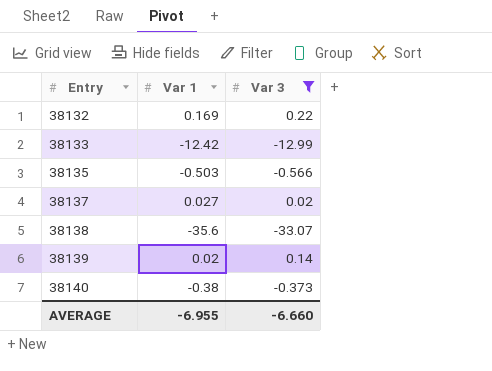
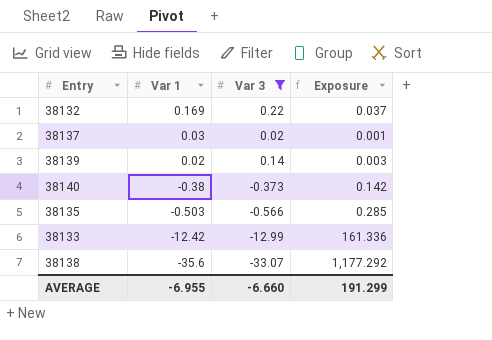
row order: Entry ascending -> Var 1 descending
column Exposure | formula: none -> [Var 1] * [Var 3]
38137 | Var 1: 0.027 -> 0.03

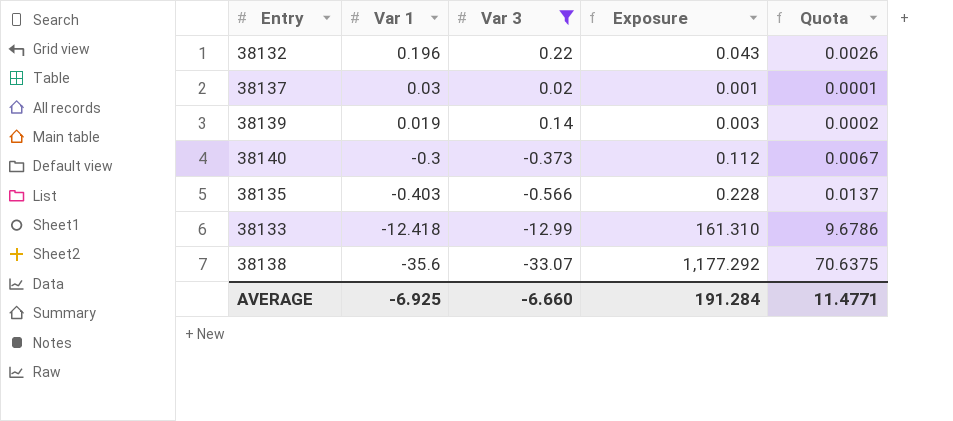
column Quota | formula: none -> [Exposure] * 0.06
38132 | Var 1: 0.169 -> 0.196
38132 | Exposure: 0.037 -> 0.043
38139 | Var 1: 0.02 -> 0.019
38140 | Var 1: -0.38 -> -0.3
38140 | Exposure: 0.142 -> 0.112
38135 | Var 1: -0.503 -> -0.403
38135 | Exposure: 0.285 -> 0.228
38133 | Var 1: -12.42 -> -12.418
38133 | Exposure: 161.336 -> 161.310
AVERAGE | Var 1: -6.955 -> -6.925
AVERAGE | Exposure: 191.299 -> 191.284

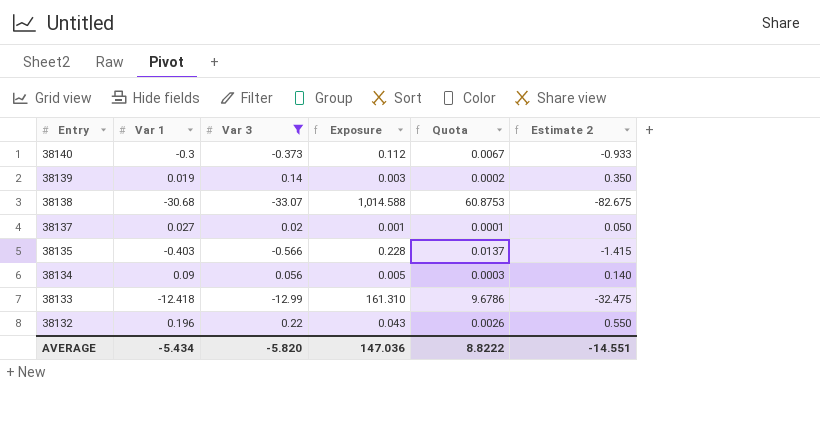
row order: Var 1 descending -> Entry descending
column Estimate 2 | formula: none -> [Var 3] * 2.5
38138 | Var 1: -35.6 -> -30.68
38138 | Exposure: 1,177.292 -> 1,014.588
38138 | Quota: 70.6375 -> 60.8753
38137 | Var 1: 0.03 -> 0.027
row 38134: none -> 0.09 | 0.056 | 0.005 | 0.0003 | 0.140
AVERAGE | Var 1: -6.925 -> -5.434
AVERAGE | Var 3: -6.660 -> -5.820
AVERAGE | Exposure: 191.284 -> 147.036
AVERAGE | Quota: 11.4771 -> 8.8222

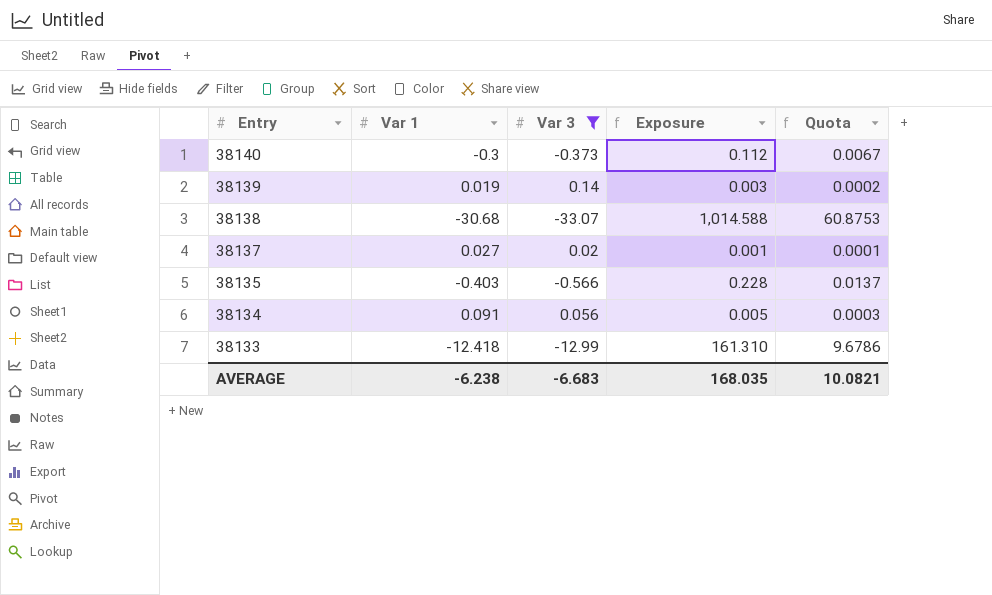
column Estimate 2 | formula: [Var 3] * 2.5 -> none
row 38132: 0.196 | 0.22 | 0.043 | 0.0026 | 0.550 -> none
38134 | Var 1: 0.09 -> 0.091
AVERAGE | Var 1: -5.434 -> -6.238
AVERAGE | Var 3: -5.820 -> -6.683
AVERAGE | Exposure: 147.036 -> 168.035
AVERAGE | Quota: 8.8222 -> 10.0821

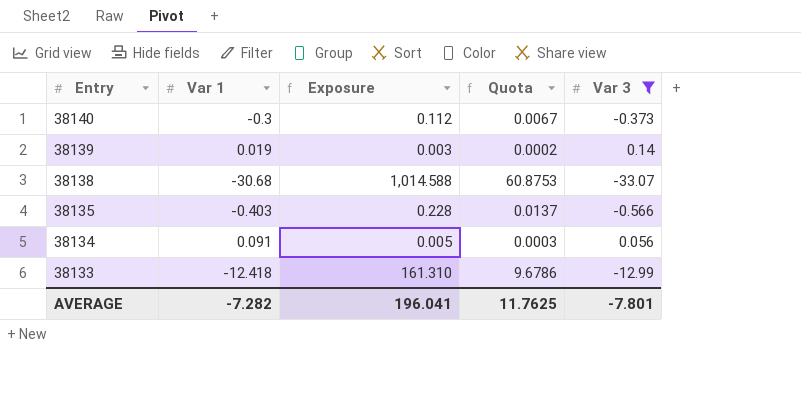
column Var 3 | position: 3 -> 5
row 38137: 0.027 | 0.02 | 0.001 | 0.0001 -> none
AVERAGE | Var 1: -6.238 -> -7.282
AVERAGE | Exposure: 168.035 -> 196.041
AVERAGE | Quota: 10.0821 -> 11.7625
AVERAGE | Var 3: -6.683 -> -7.801

